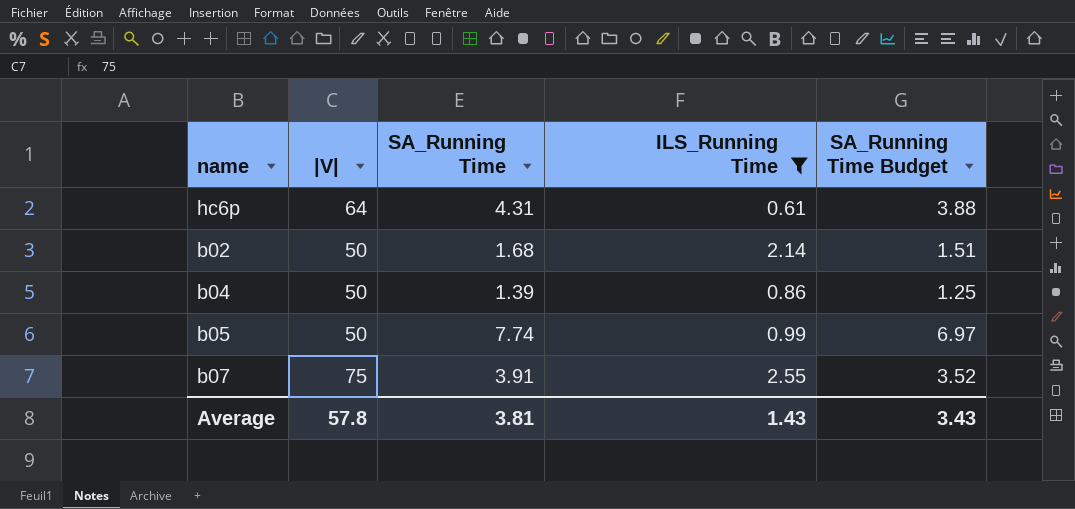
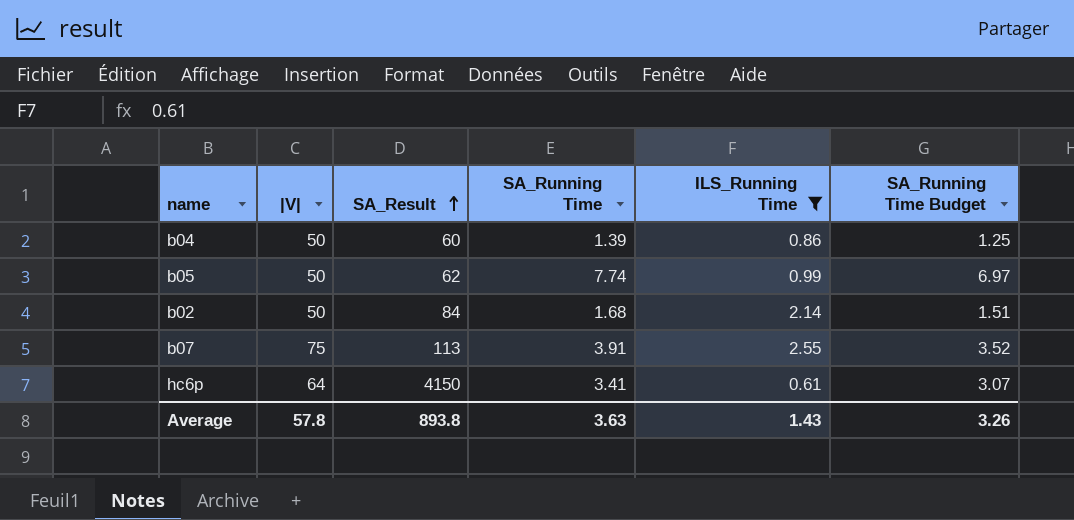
row order: none -> SA_Result ascending
column SA_Result | position: none -> 3
hc6p | SA_Running Time: 4.31 -> 3.41
hc6p | SA_Running Time Budget: 3.88 -> 3.07
Average | SA_Running Time: 3.81 -> 3.63
Average | SA_Running Time Budget: 3.43 -> 3.26

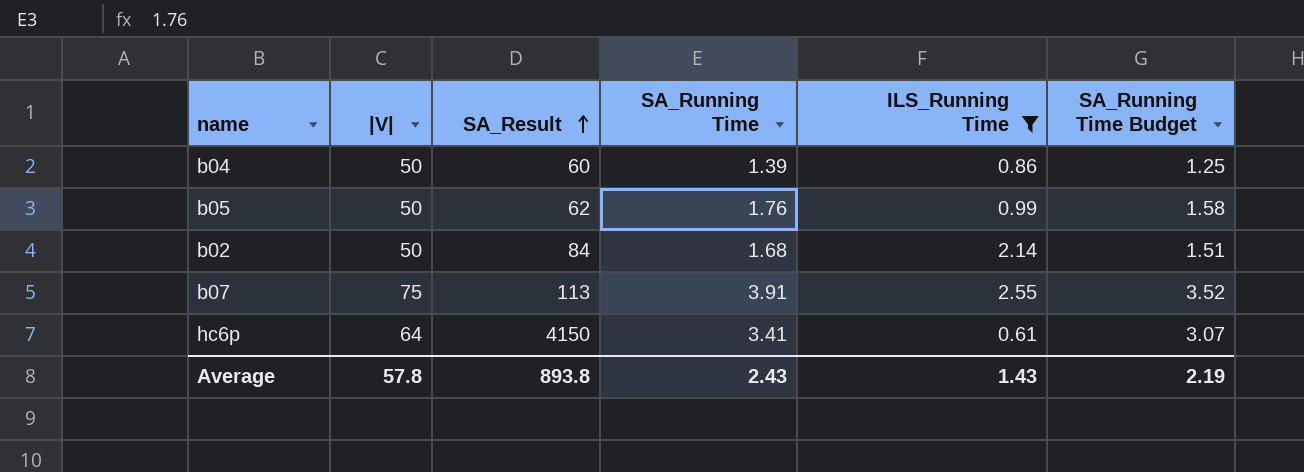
b05 | SA_Running Time: 7.74 -> 1.76
b05 | SA_Running Time Budget: 6.97 -> 1.58
Average | SA_Running Time: 3.63 -> 2.43
Average | SA_Running Time Budget: 3.26 -> 2.19

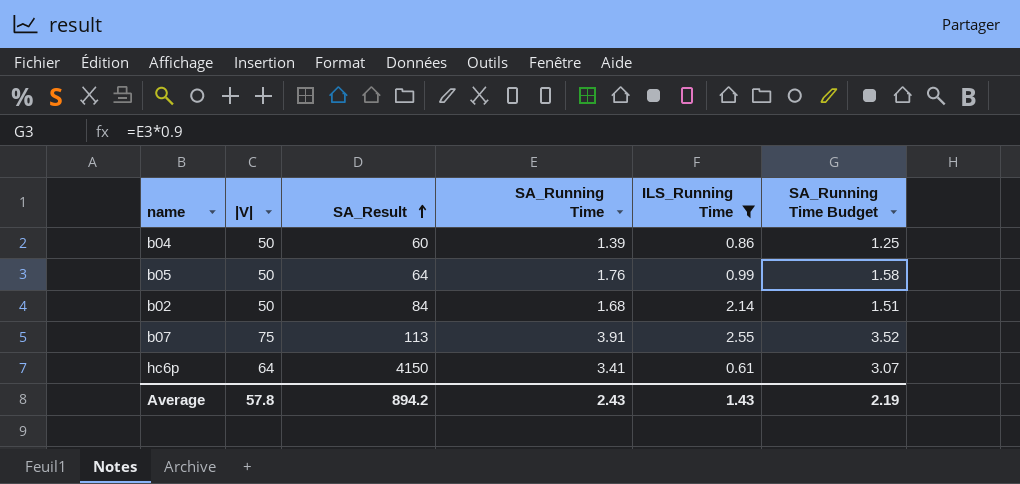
b05 | SA_Result: 62 -> 64
Average | SA_Result: 893.8 -> 894.2

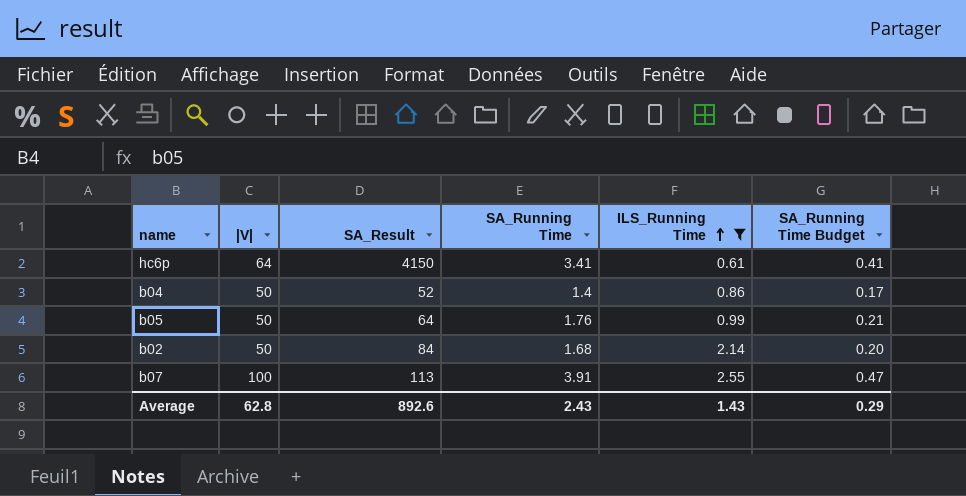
row order: SA_Result ascending -> ILS_Running Time ascending
column SA_Running Time Budget | formula: [SA_Running Time] * 0.9 -> [SA_Running Time] * 0.12
b04 | SA_Result: 60 -> 52
b04 | SA_Running Time: 1.39 -> 1.4
b07 | |V|: 75 -> 100
Average | |V|: 57.8 -> 62.8
Average | SA_Result: 894.2 -> 892.6
Average | SA_Running Time Budget: 2.19 -> 0.29

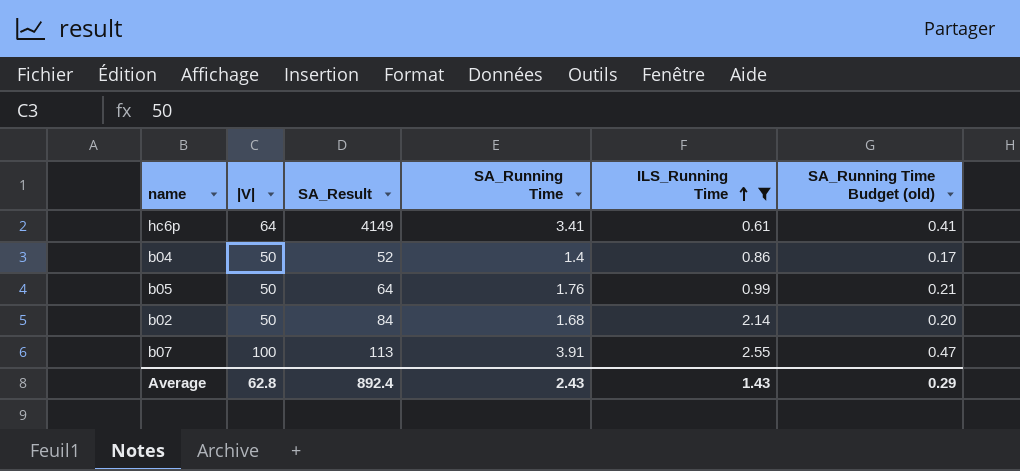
column name: SA_Running Time Budget -> SA_Running Time Budget (old)
hc6p | SA_Result: 4150 -> 4149
Average | SA_Result: 892.6 -> 892.4

